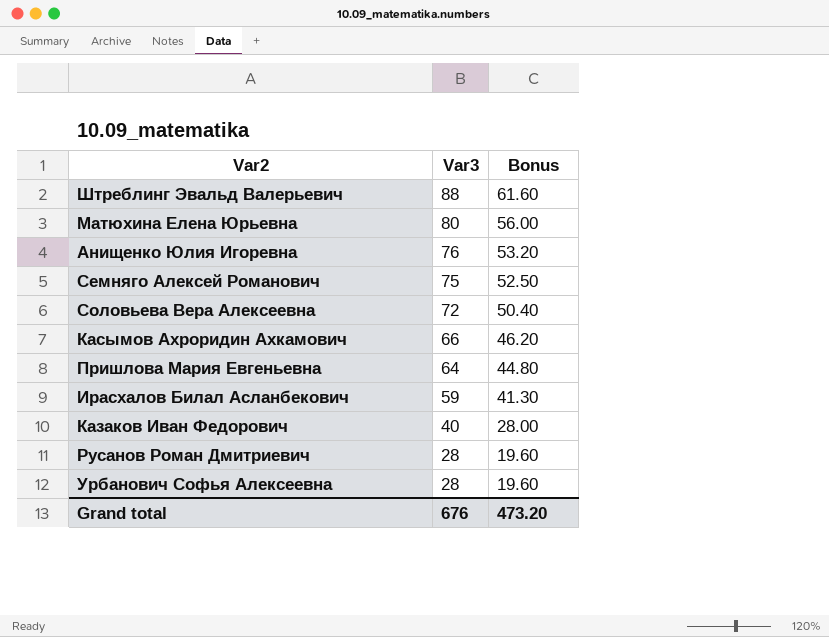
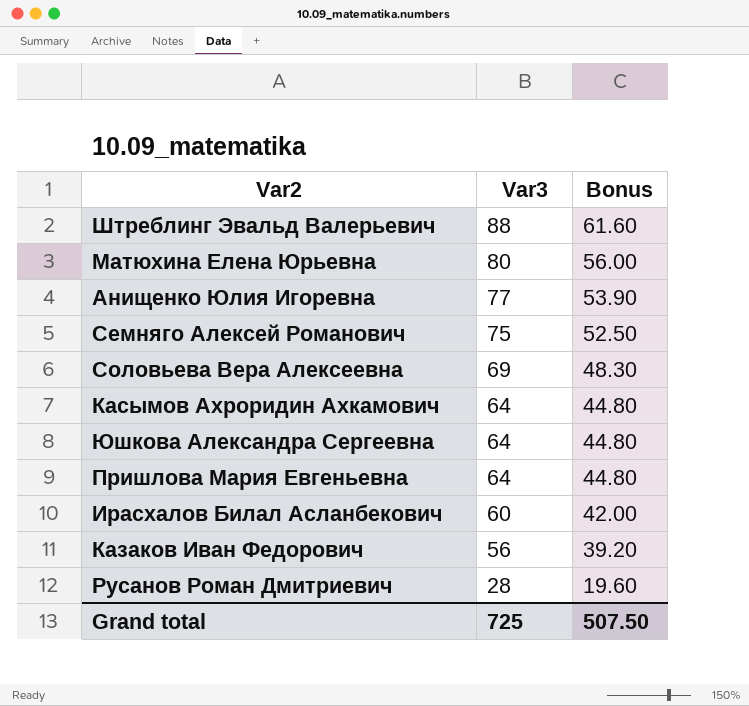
row Урбанович Софья Алексеевна: 28 | 19.60 -> none
Анищенко Юлия Игоревна | Var3: 76 -> 77
Анищенко Юлия Игоревна | Bonus: 53.20 -> 53.90
Соловьева Вера Алексеевна | Var3: 72 -> 69
Соловьева Вера Алексеевна | Bonus: 50.40 -> 48.30
Касымов Ахроридин Ахкамович | Var3: 66 -> 64
Касымов Ахроридин Ахкамович | Bonus: 46.20 -> 44.80
row Юшкова Александра Сергеевна: none -> 64 | 44.80
Ирасхалов Билал Асланбекович | Var3: 59 -> 60
Ирасхалов Билал Асланбекович | Bonus: 41.30 -> 42.00
Казаков Иван Федорович | Var3: 40 -> 56
Казаков Иван Федорович | Bonus: 28.00 -> 39.20
Grand total | Var3: 676 -> 725
Grand total | Bonus: 473.20 -> 507.50

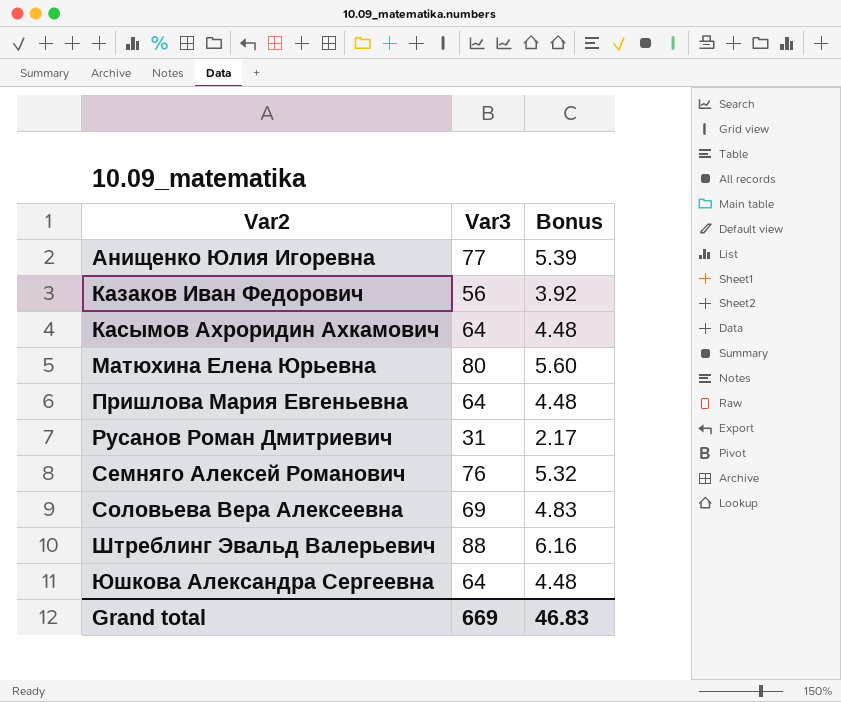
row order: Var3 descending -> Var2 ascending
column Bonus | formula: [Var3] * 0.7 -> [Var3] * 0.07
row Ирасхалов Билал Асланбекович: 60 | 42.00 -> none
Русанов Роман Дмитриевич | Var3: 28 -> 31
Семняго Алексей Романович | Var3: 75 -> 76
Grand total | Var3: 725 -> 669
Grand total | Bonus: 507.50 -> 46.83

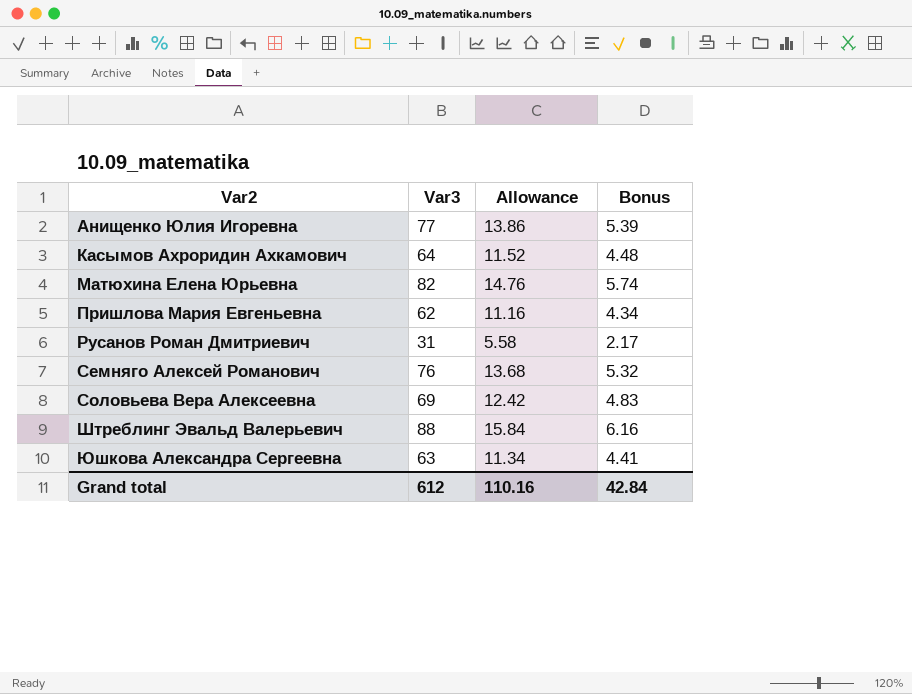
column Allowance | formula: none -> [Var3] * 0.18
row Казаков Иван Федорович: 56 | 3.92 -> none
Матюхина Елена Юрьевна | Var3: 80 -> 82
Матюхина Елена Юрьевна | Bonus: 5.60 -> 5.74
Пришлова Мария Евгеньевна | Var3: 64 -> 62
Пришлова Мария Евгеньевна | Bonus: 4.48 -> 4.34
Юшкова Александра Сергеевна | Var3: 64 -> 63
Юшкова Александра Сергеевна | Bonus: 4.48 -> 4.41
Grand total | Var3: 669 -> 612
Grand total | Bonus: 46.83 -> 42.84

